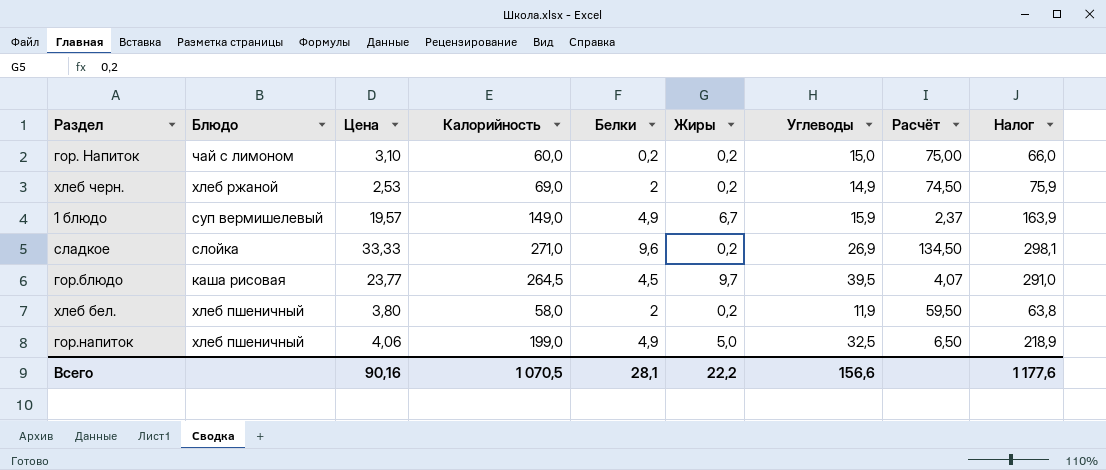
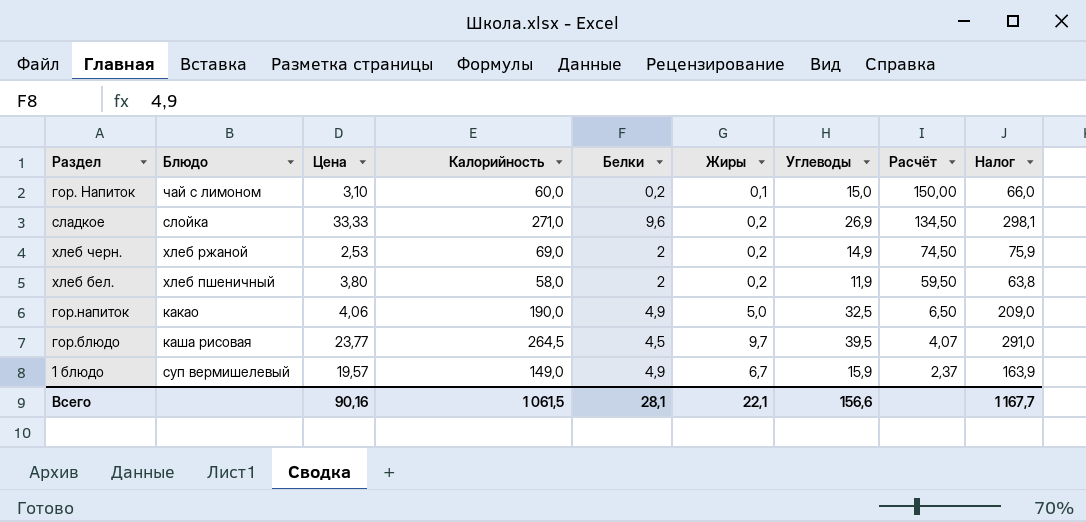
row order: none -> Расчёт descending
гор. Напиток | Жиры: 0,2 -> 0,1
гор. Напиток | Расчёт: 75,00 -> 150,00
гор.напиток | Блюдо: хлеб пшеничный -> какао
гор.напиток | Калорийность: 199,0 -> 190,0
гор.напиток | Налог: 218,9 -> 209,0
Всего | Калорийность: 1 070,5 -> 1 061,5
Всего | Жиры: 22,2 -> 22,1
Всего | Налог: 1 177,6 -> 1 167,7

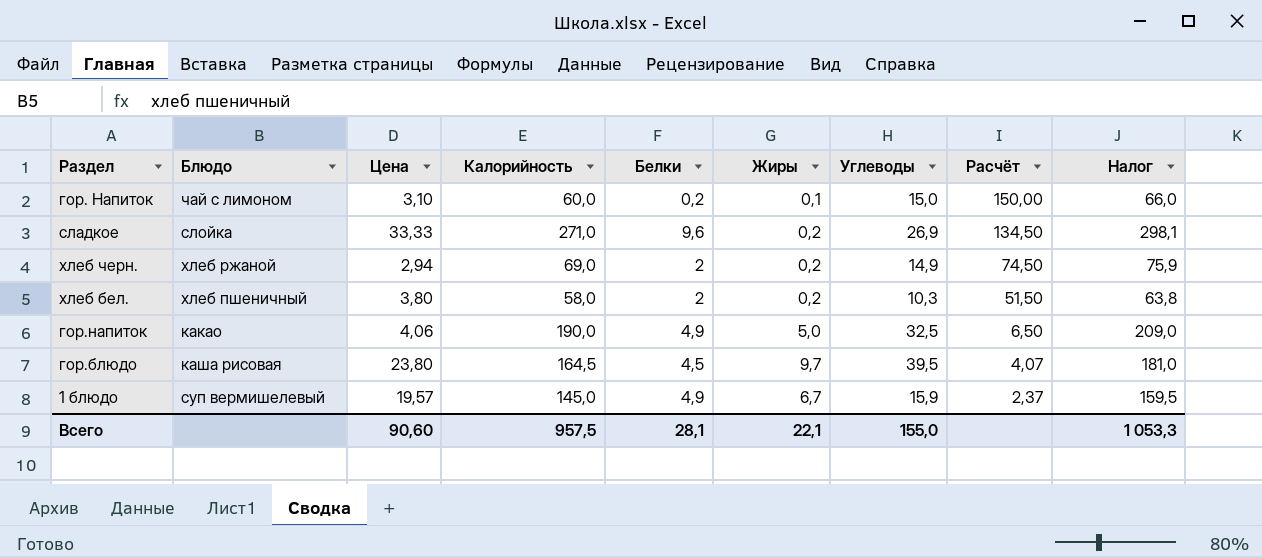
хлеб черн. | Цена: 2,53 -> 2,94
хлеб бел. | Углеводы: 11,9 -> 10,3
хлеб бел. | Расчёт: 59,50 -> 51,50
гор.блюдо | Цена: 23,77 -> 23,80
гор.блюдо | Калорийность: 264,5 -> 164,5
гор.блюдо | Налог: 291,0 -> 181,0
1 блюдо | Калорийность: 149,0 -> 145,0
1 блюдо | Налог: 163,9 -> 159,5
Всего | Цена: 90,16 -> 90,60
Всего | Калорийность: 1 061,5 -> 957,5
Всего | Углеводы: 156,6 -> 155,0
Всего | Налог: 1 167,7 -> 1 053,3

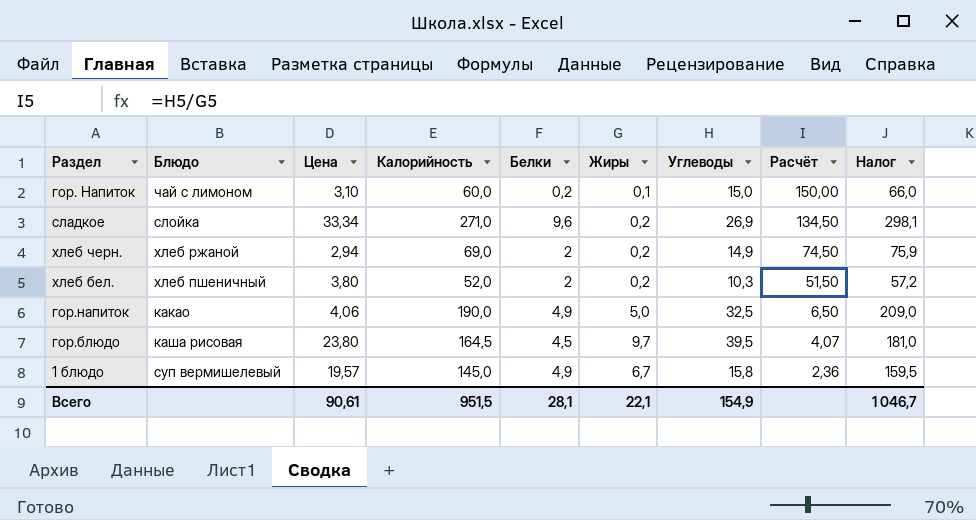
сладкое | Цена: 33,33 -> 33,34
хлеб бел. | Калорийность: 58,0 -> 52,0
хлеб бел. | Налог: 63,8 -> 57,2
1 блюдо | Углеводы: 15,9 -> 15,8
1 блюдо | Расчёт: 2,37 -> 2,36
Всего | Цена: 90,60 -> 90,61
Всего | Калорийность: 957,5 -> 951,5
Всего | Углеводы: 155,0 -> 154,9
Всего | Налог: 1 053,3 -> 1 046,7

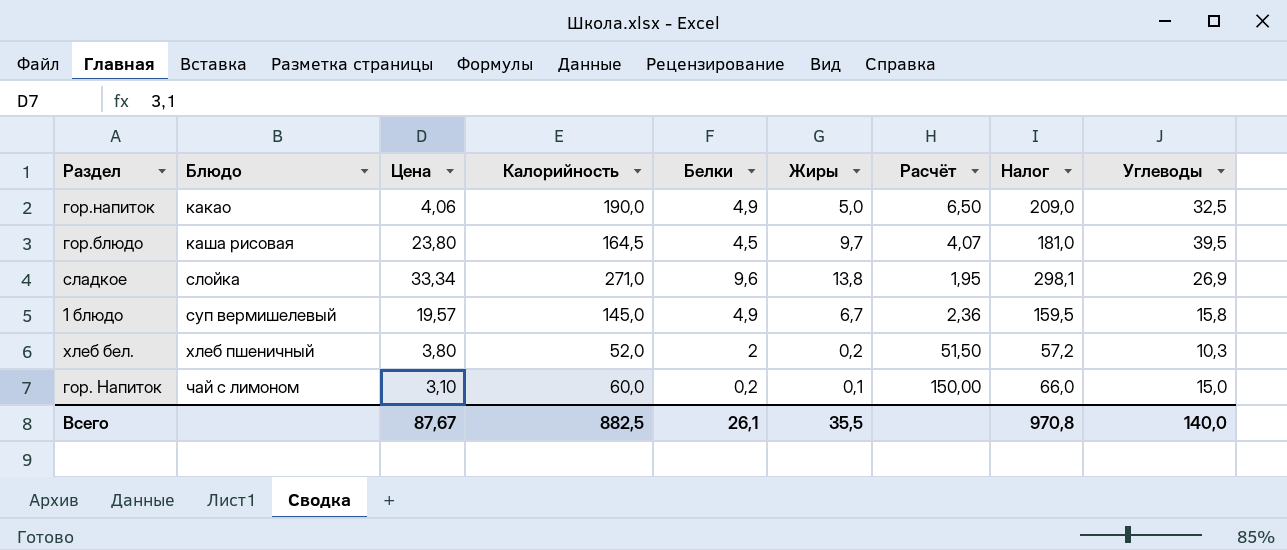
row order: Расчёт descending -> Блюдо ascending
column Углеводы | position: 7 -> 9
row хлеб черн.: хлеб ржаной | 2,94 | 69,0 | 2 | 0,2 | 14,9 | 74,50 | 75,9 -> none
сладкое | Жиры: 0,2 -> 13,8
сладкое | Расчёт: 134,50 -> 1,95
Всего | Цена: 90,61 -> 87,67
Всего | Калорийность: 951,5 -> 882,5
Всего | Белки: 28,1 -> 26,1
Всего | Жиры: 22,1 -> 35,5
Всего | Налог: 1 046,7 -> 970,8
Всего | Углеводы: 154,9 -> 140,0

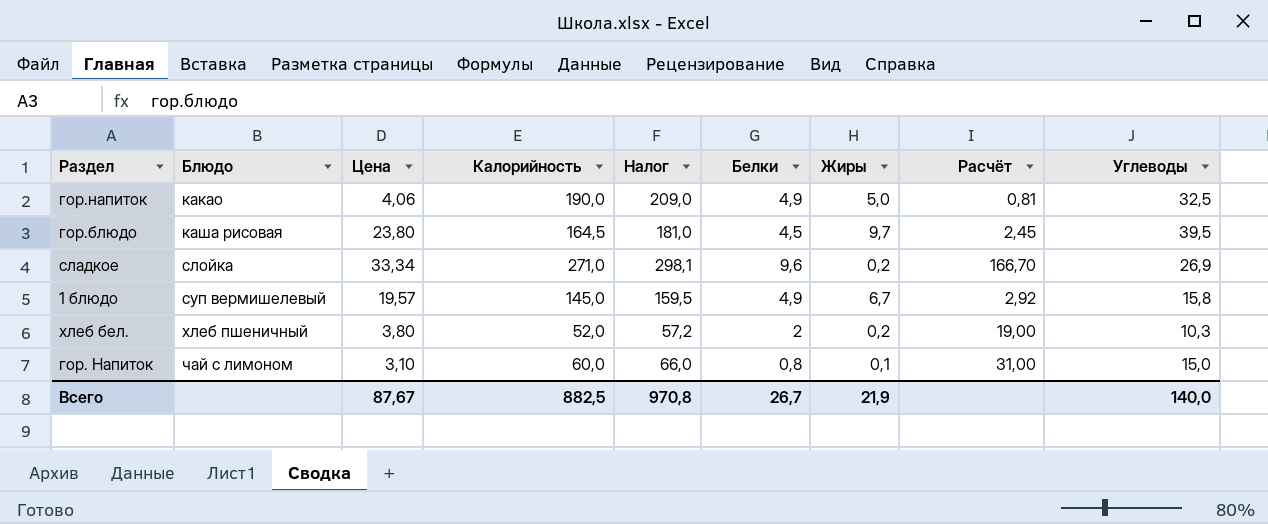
column Налог | position: 8 -> 5
column Расчёт | formula: [Углеводы] / [Жиры] -> [Цена] / [Жиры]
сладкое | Жиры: 13,8 -> 0,2
гор. Напиток | Белки: 0,2 -> 0,8
Всего | Белки: 26,1 -> 26,7
Всего | Жиры: 35,5 -> 21,9

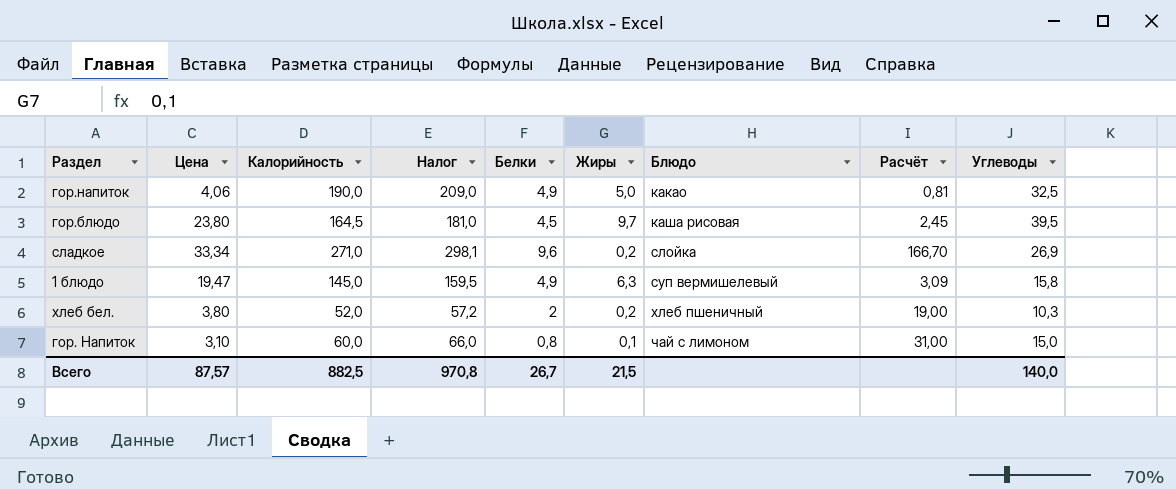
column Блюдо | position: 2 -> 7
1 блюдо | Цена: 19,57 -> 19,47
1 блюдо | Жиры: 6,7 -> 6,3
1 блюдо | Расчёт: 2,92 -> 3,09
Всего | Цена: 87,67 -> 87,57
Всего | Жиры: 21,9 -> 21,5

